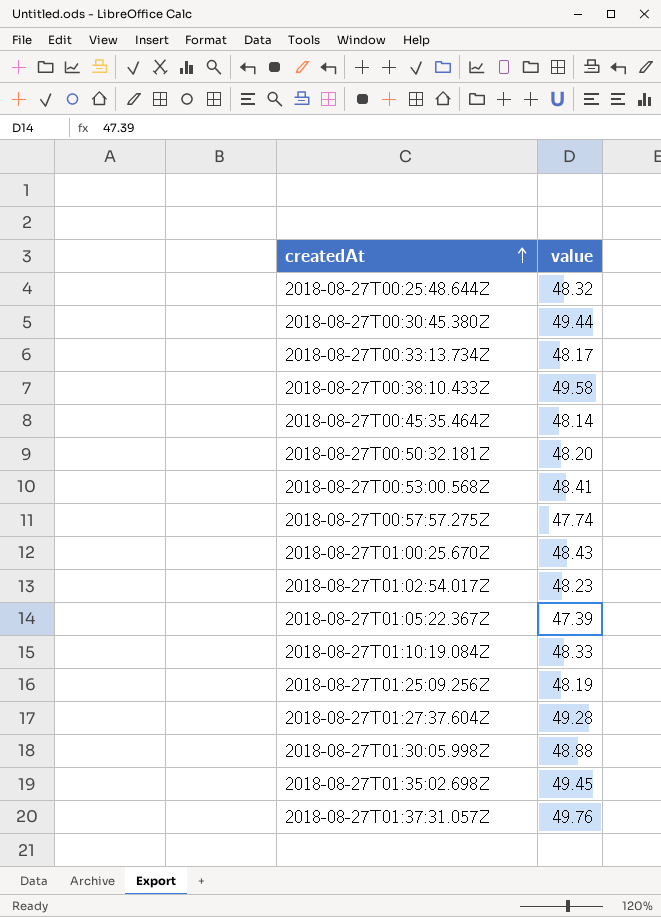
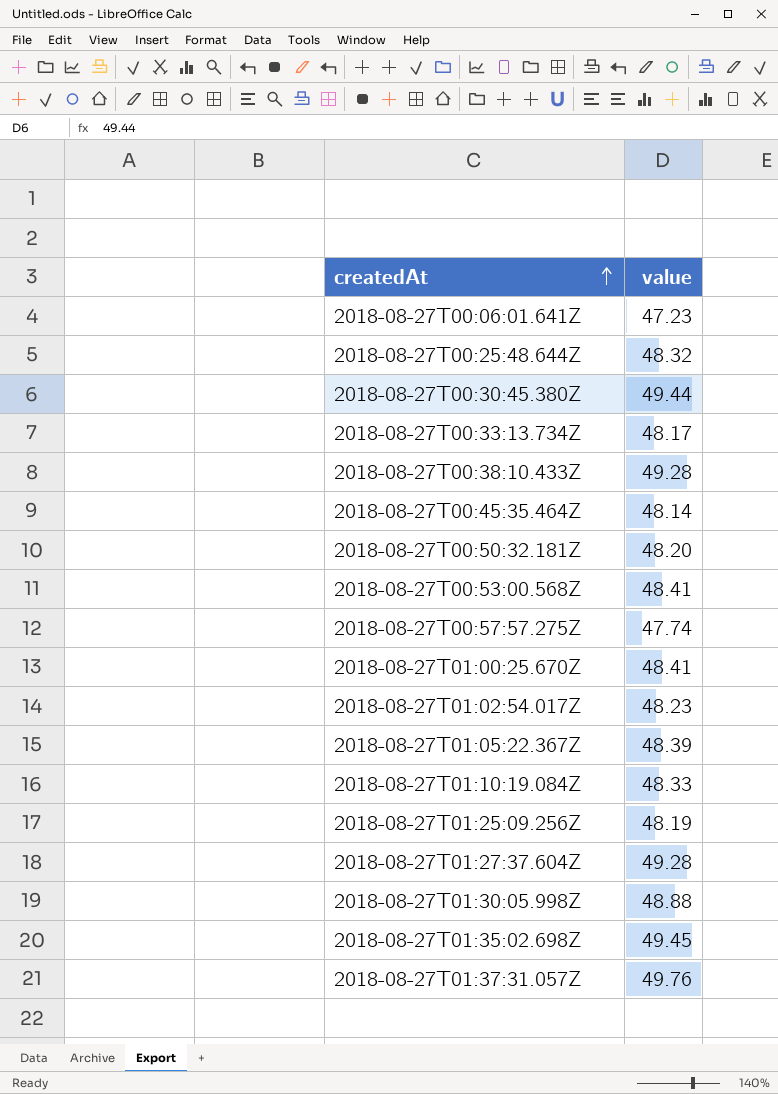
row 2018-08-27T00:06:01.641Z: none -> 47.23
2018-08-27T00:38:10.433Z | value: 49.58 -> 49.28
2018-08-27T01:00:25.670Z | value: 48.43 -> 48.41
2018-08-27T01:05:22.367Z | value: 47.39 -> 48.39

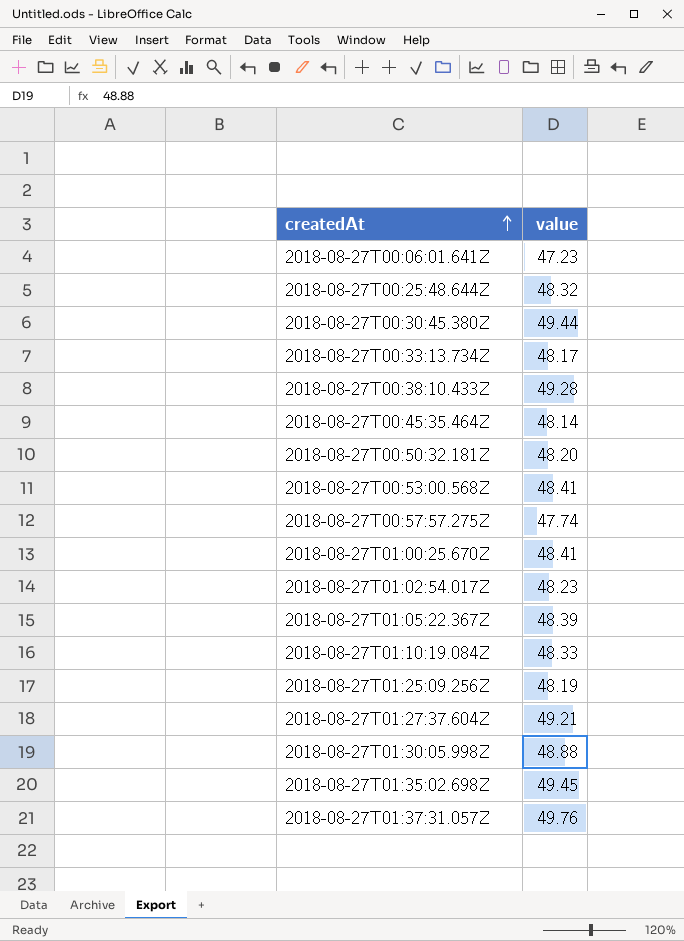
2018-08-27T01:27:37.604Z | value: 49.28 -> 49.21

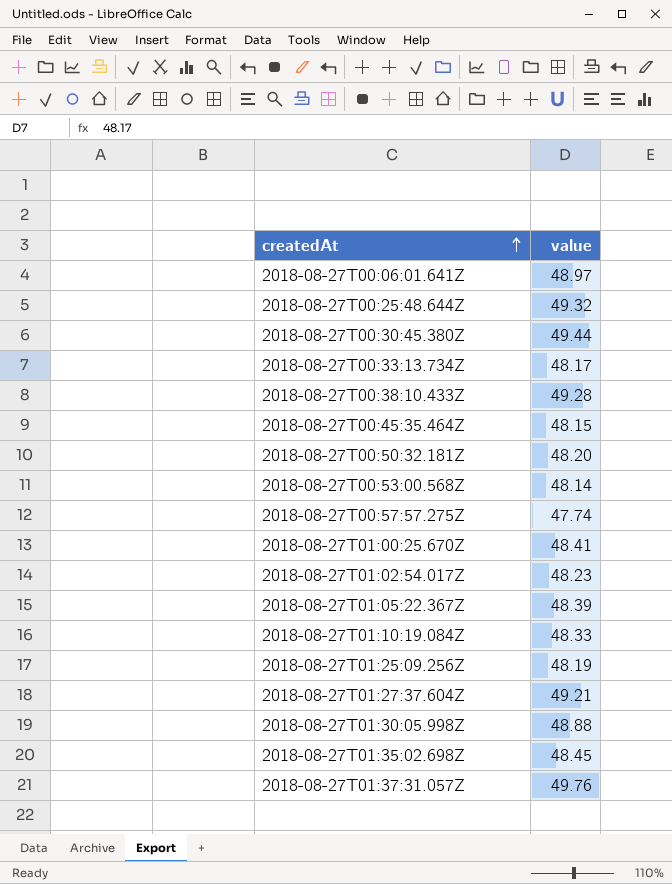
2018-08-27T00:06:01.641Z | value: 47.23 -> 48.97
2018-08-27T00:25:48.644Z | value: 48.32 -> 49.32
2018-08-27T00:45:35.464Z | value: 48.14 -> 48.15
2018-08-27T00:53:00.568Z | value: 48.41 -> 48.14
2018-08-27T01:35:02.698Z | value: 49.45 -> 48.45

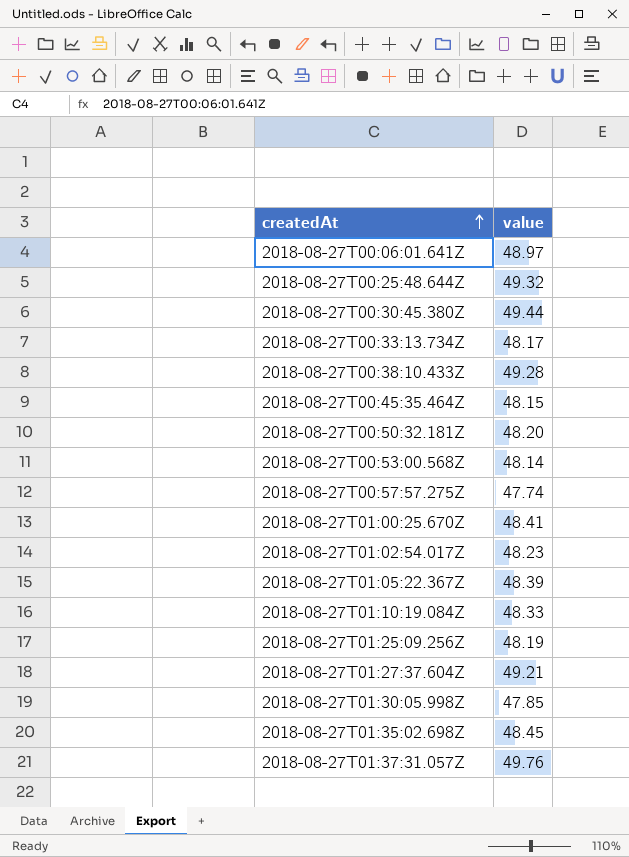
2018-08-27T01:30:05.998Z | value: 48.88 -> 47.85

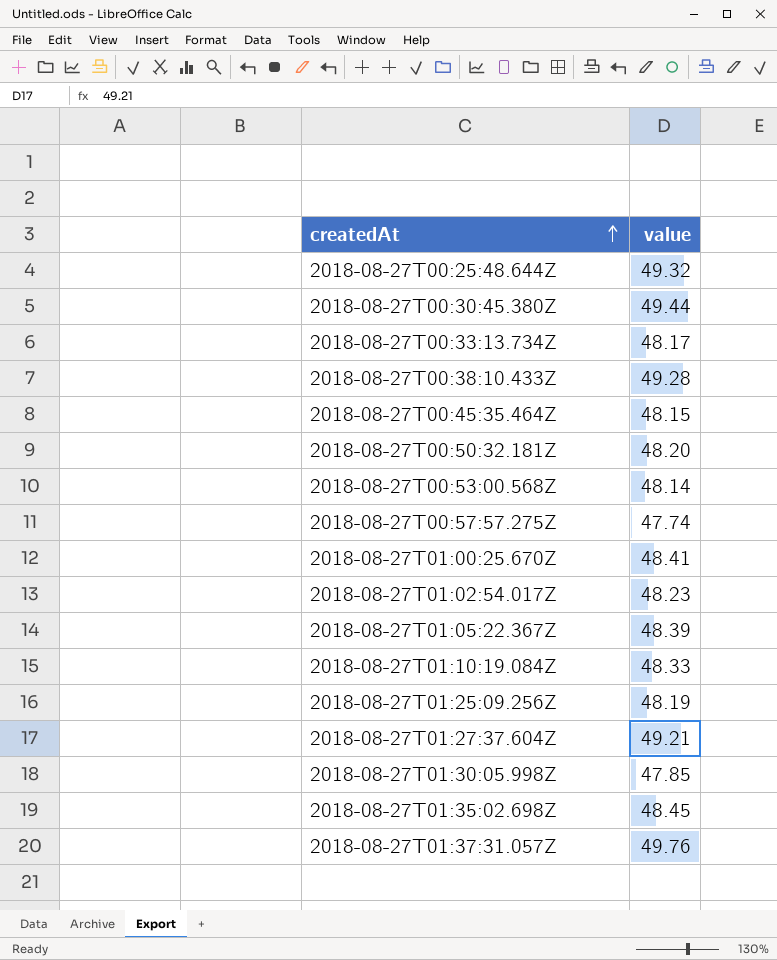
row 2018-08-27T00:06:01.641Z: 48.97 -> none

